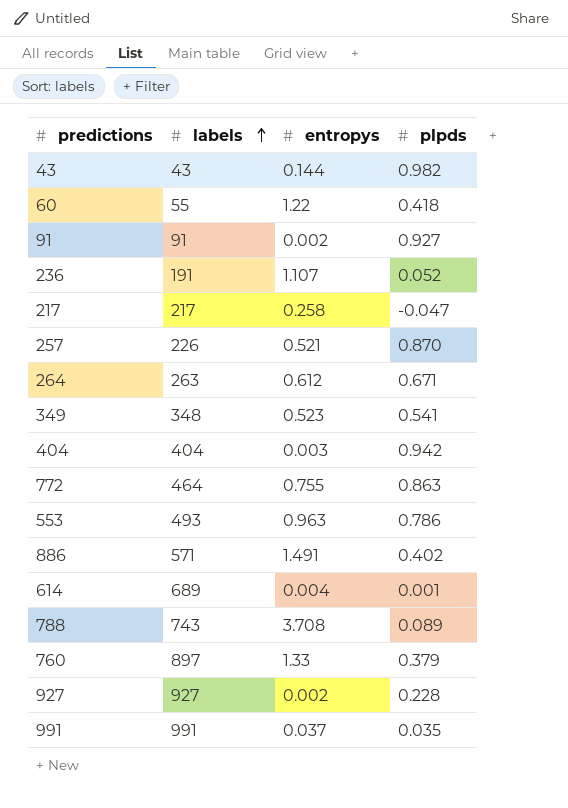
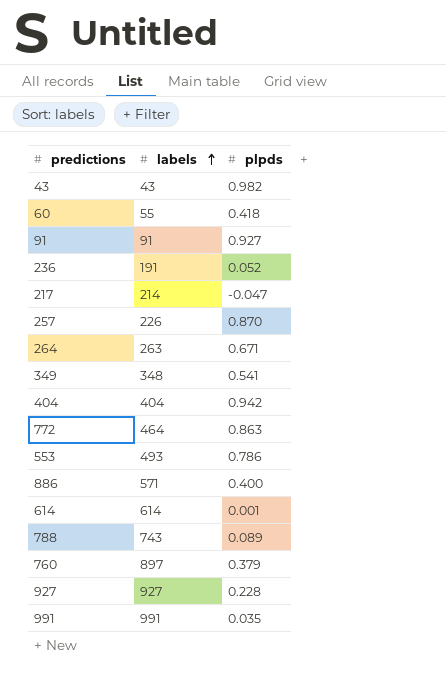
column entropys | position: 3 -> none
217 | labels: 217 -> 214
886 | plpds: 0.402 -> 0.400
614 | labels: 689 -> 614

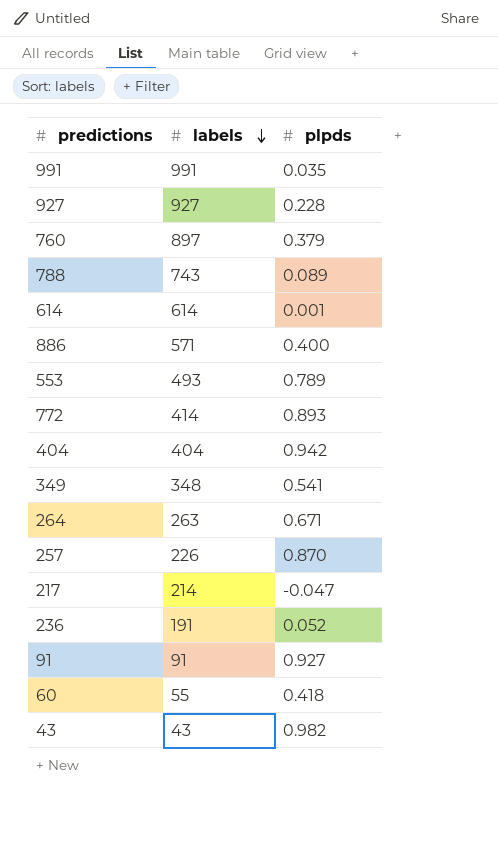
row order: labels ascending -> labels descending
553 | plpds: 0.786 -> 0.789
772 | labels: 464 -> 414
772 | plpds: 0.863 -> 0.893

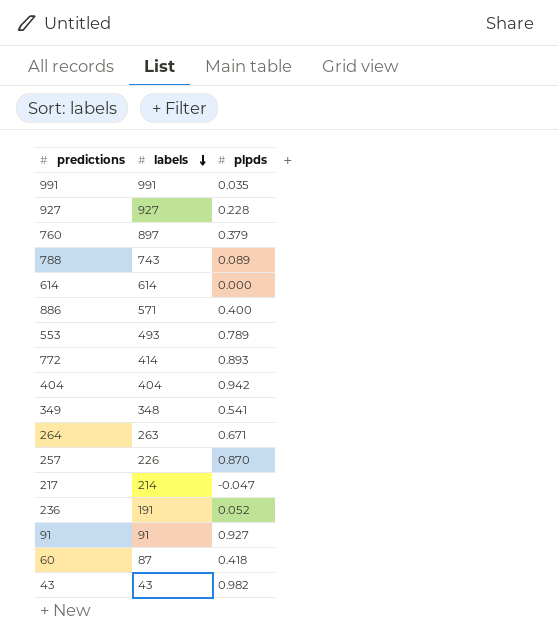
614 | plpds: 0.001 -> 0.000
60 | labels: 55 -> 87

